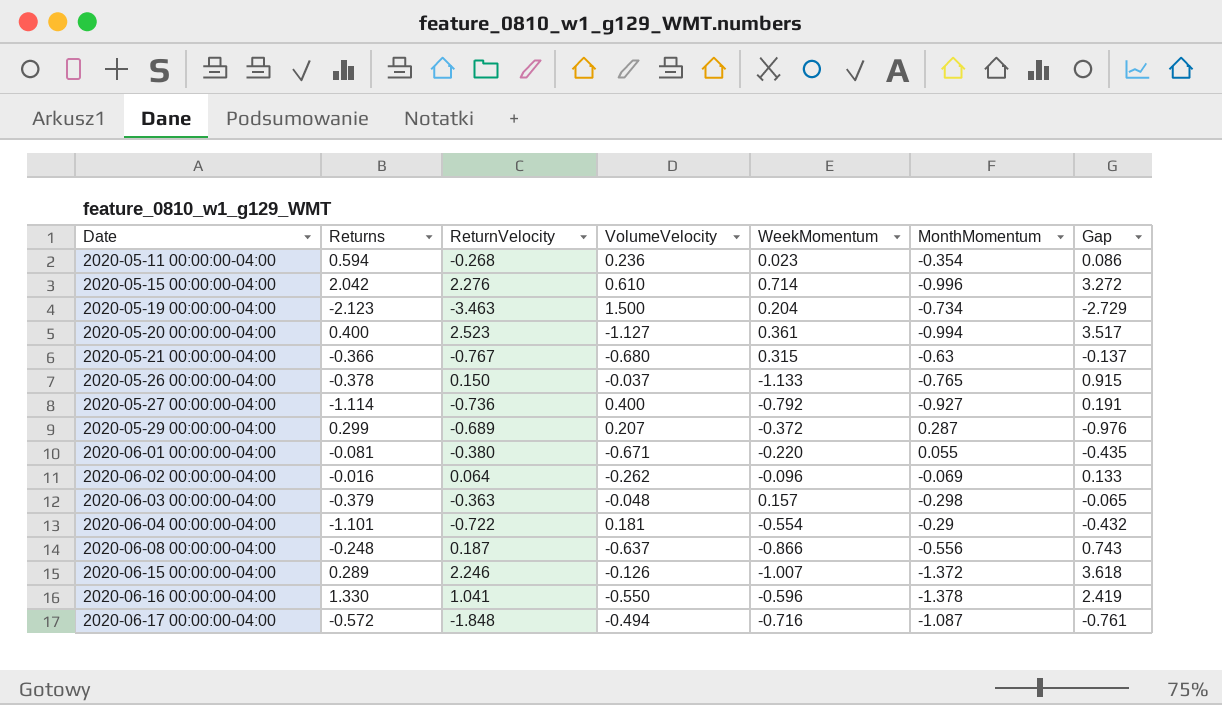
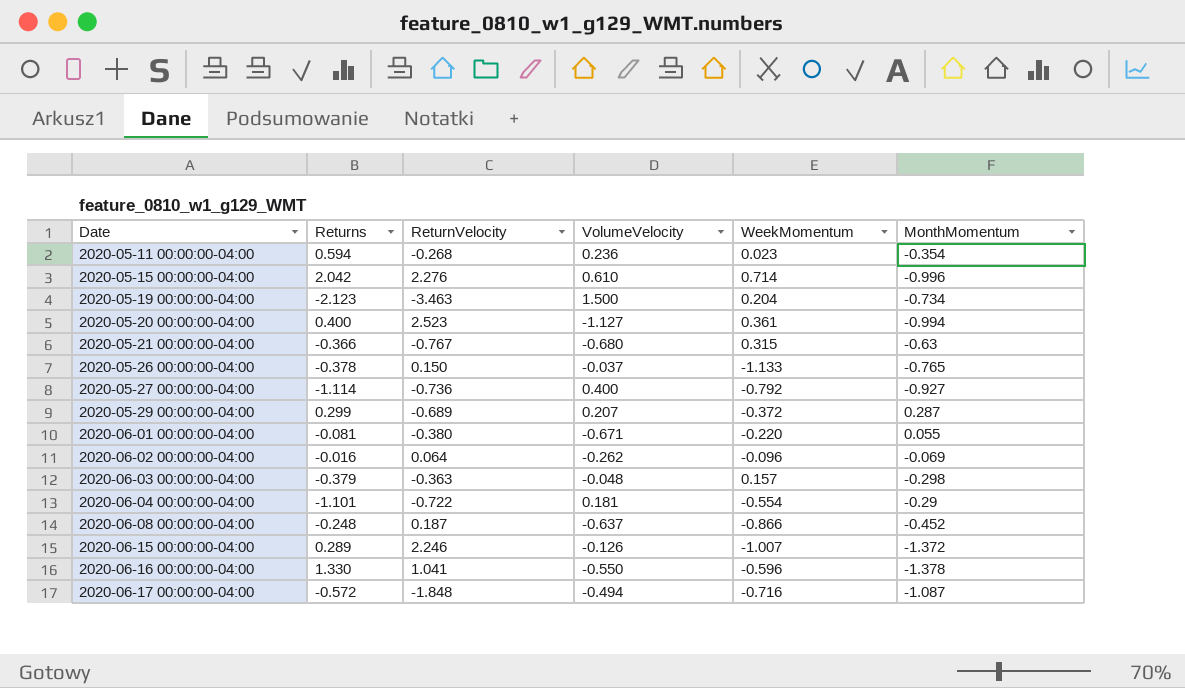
column Gap | formula: [ReturnVelocity] - [MonthMomentum] -> none
2020-06-08 00:00:00-04:00 | MonthMomentum: -0.556 -> -0.452

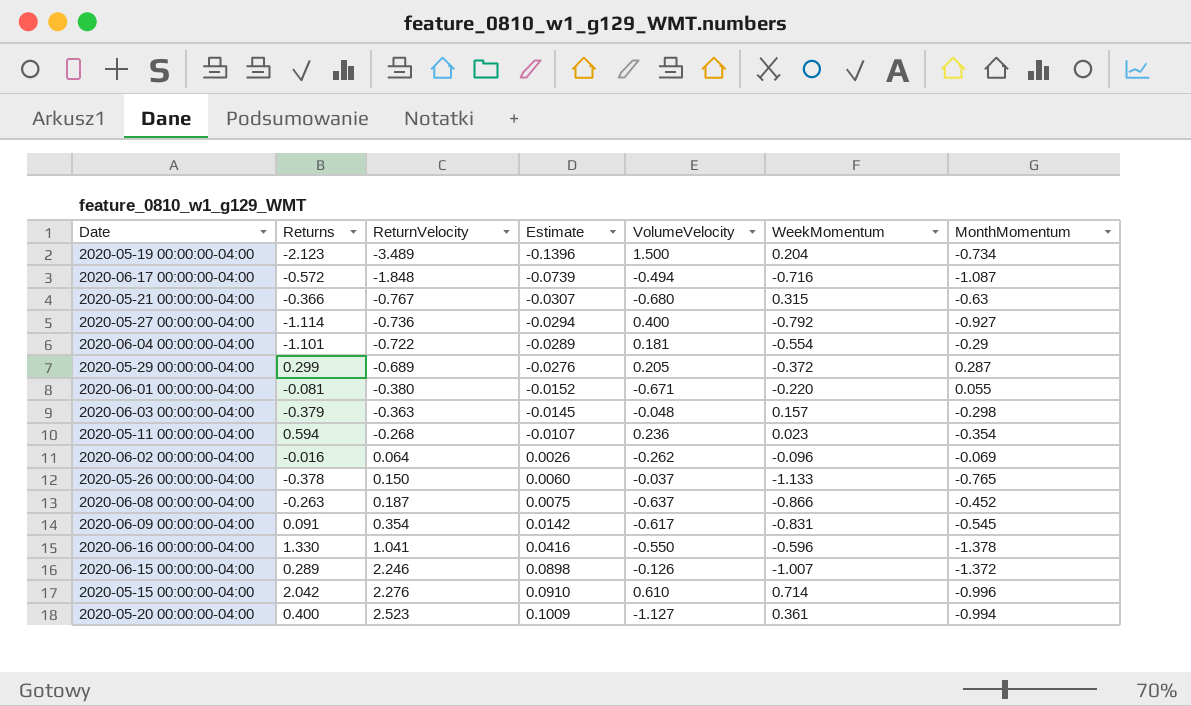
row order: Date ascending -> ReturnVelocity ascending
column Estimate | formula: none -> [ReturnVelocity] * 0.04
2020-05-19 00:00:00-04:00 | ReturnVelocity: -3.463 -> -3.489
2020-05-29 00:00:00-04:00 | VolumeVelocity: 0.207 -> 0.205
2020-06-08 00:00:00-04:00 | Returns: -0.248 -> -0.263
row 2020-06-09 00:00:00-04:00: none -> 0.091 | 0.354 | 0.0142 | -0.617 | -0.831 | -0.545

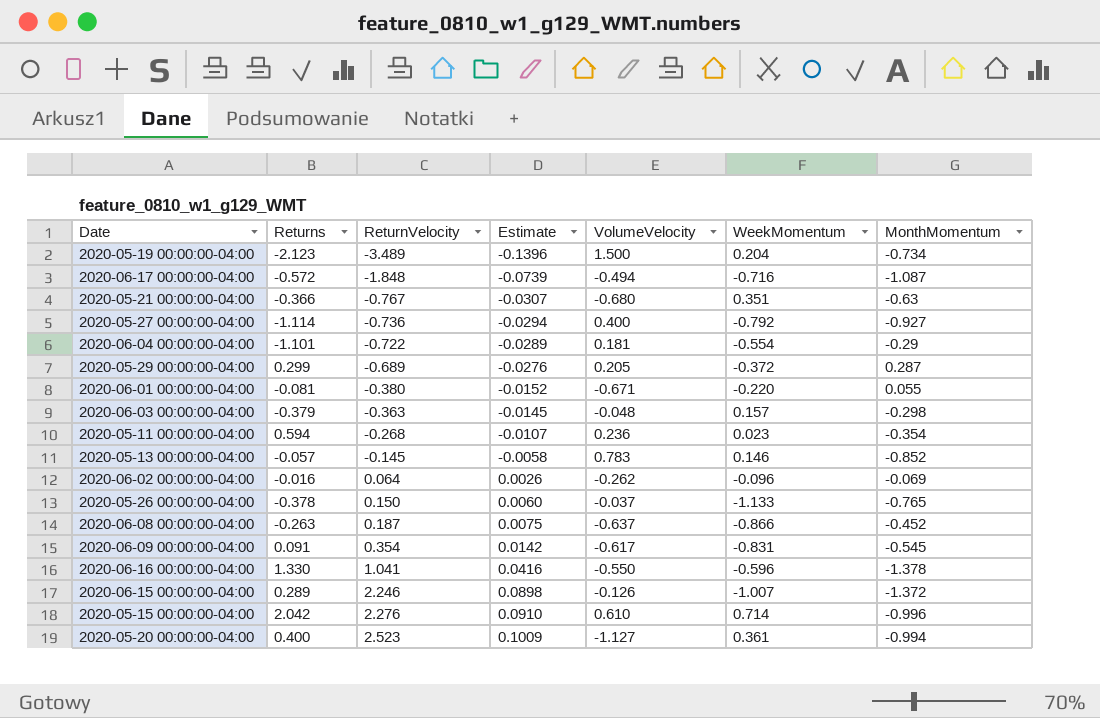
2020-05-21 00:00:00-04:00 | WeekMomentum: 0.315 -> 0.351
row 2020-05-13 00:00:00-04:00: none -> -0.057 | -0.145 | -0.0058 | 0.783 | 0.146 | -0.852

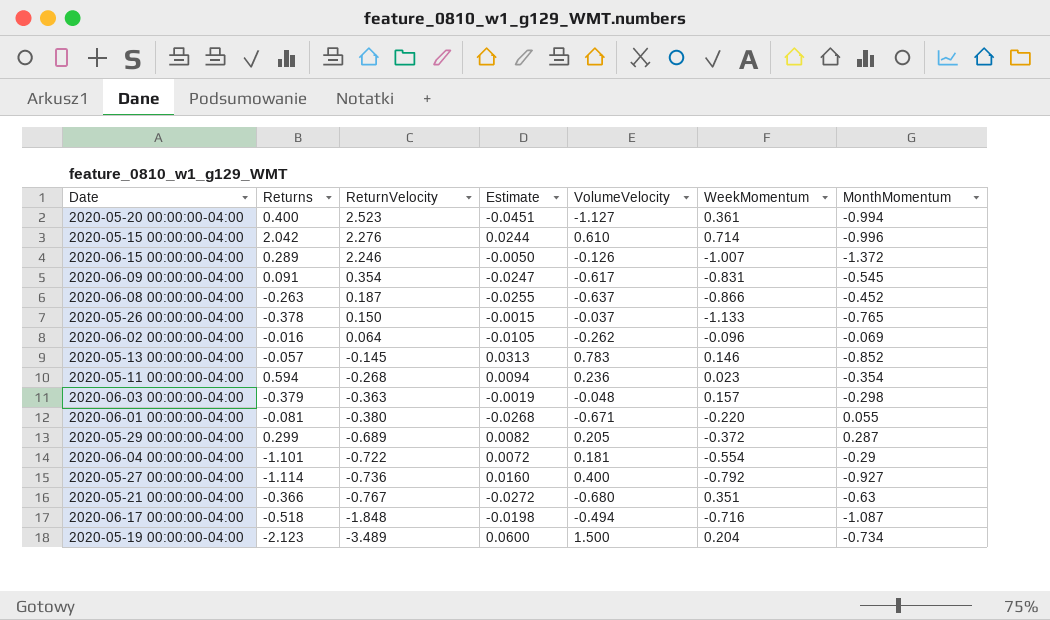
row order: ReturnVelocity ascending -> ReturnVelocity descending
column Estimate | formula: [ReturnVelocity] * 0.04 -> [VolumeVelocity] * 0.04
row 2020-06-16 00:00:00-04:00: 1.330 | 1.041 | 0.0416 | -0.550 | -0.596 | -1.378 -> none
2020-06-17 00:00:00-04:00 | Returns: -0.572 -> -0.518

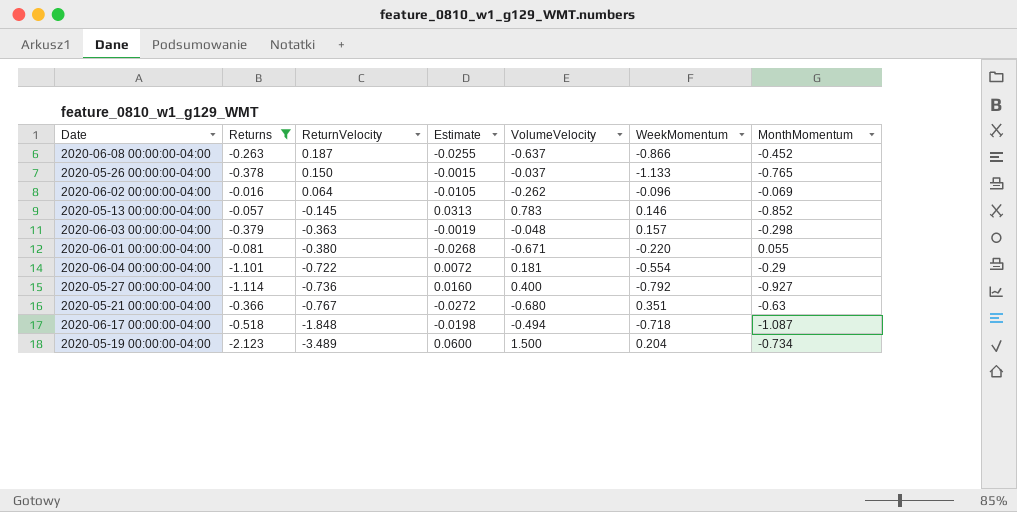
filter: none -> Returns <= -0.016
2020-06-17 00:00:00-04:00 | WeekMomentum: -0.716 -> -0.718

